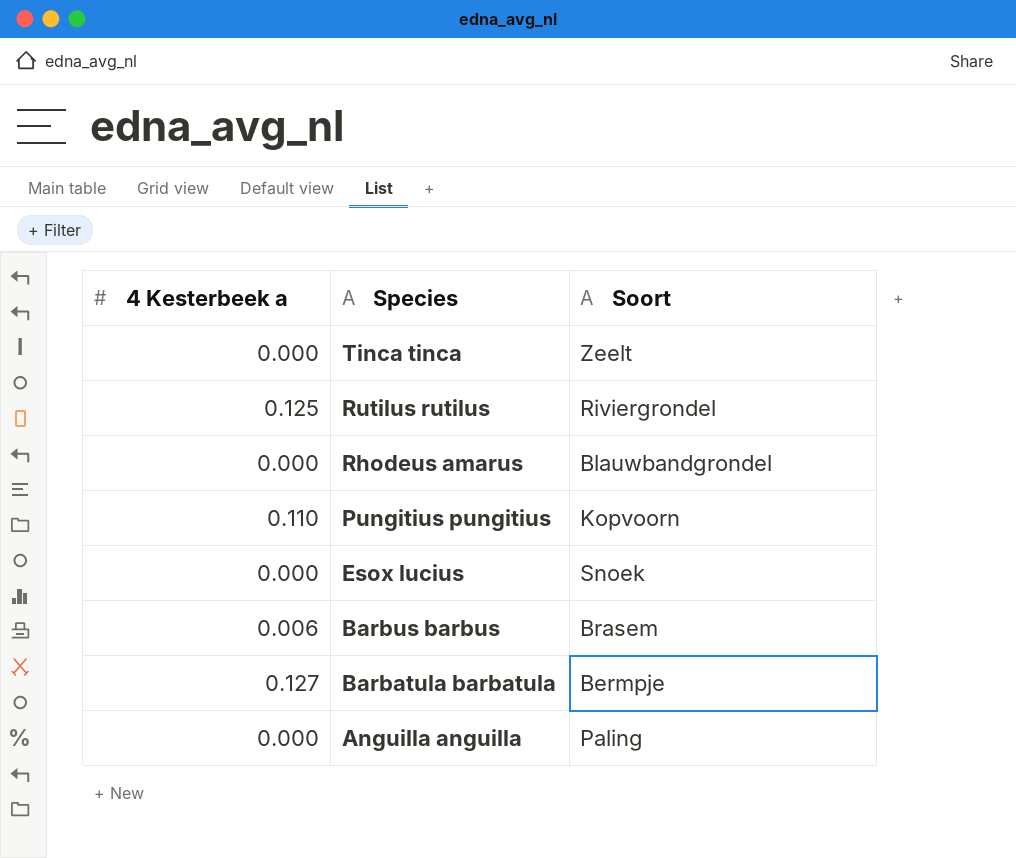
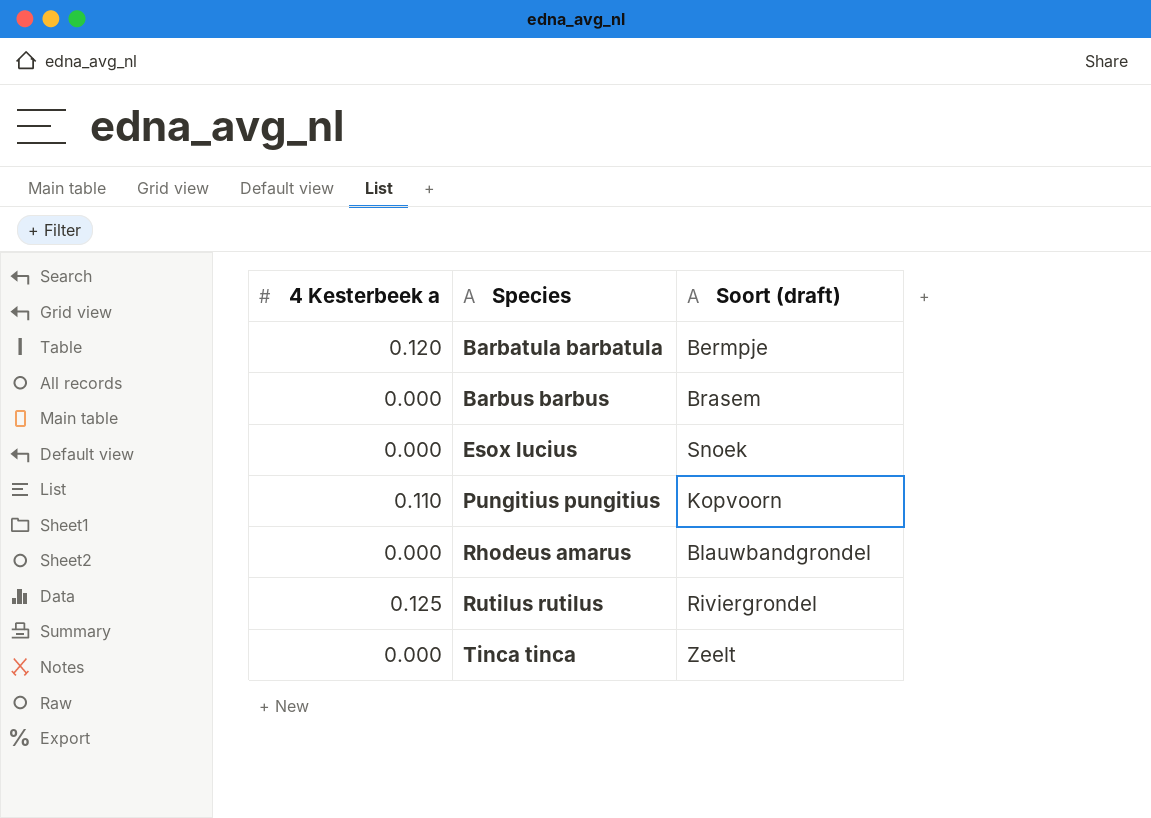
row order: Species descending -> Species ascending
column name: Soort -> Soort (draft)
row Anguilla anguilla: 0.000 | Paling -> none
Barbatula barbatula | 4 Kesterbeek a: 0.127 -> 0.120
Barbus barbus | 4 Kesterbeek a: 0.006 -> 0.000

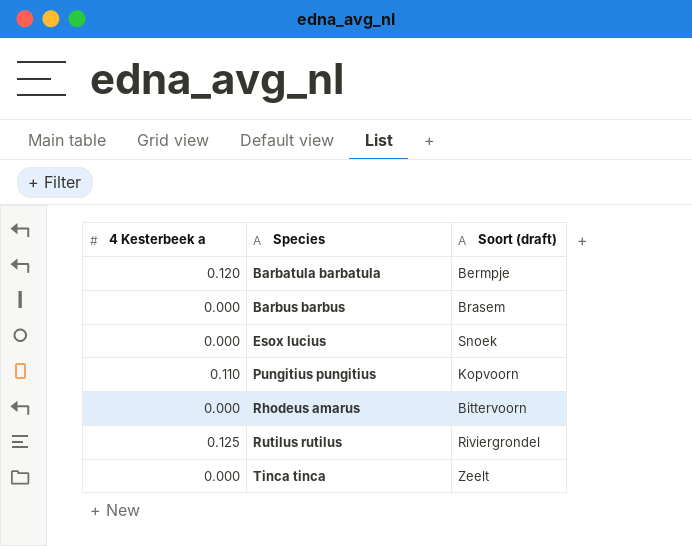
Rhodeus amarus | Soort (draft): Blauwbandgrondel -> Bittervoorn

